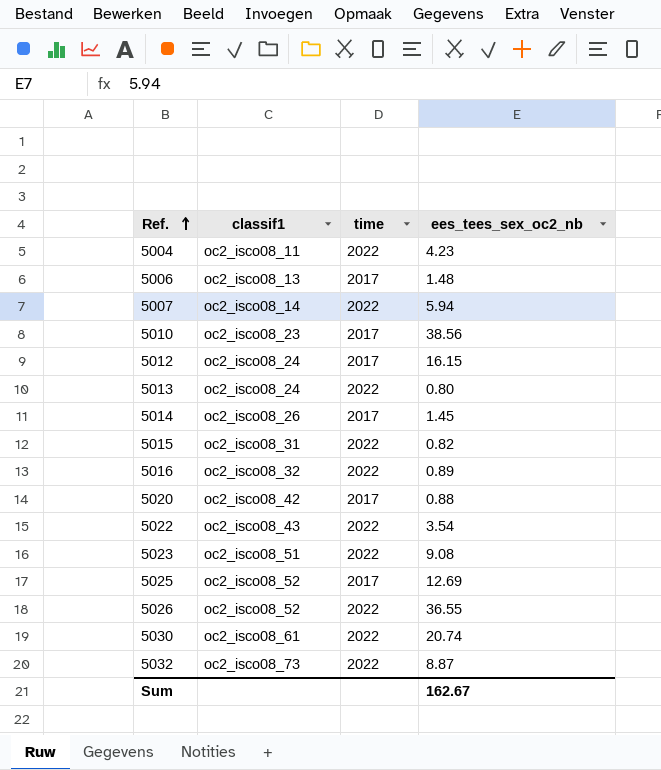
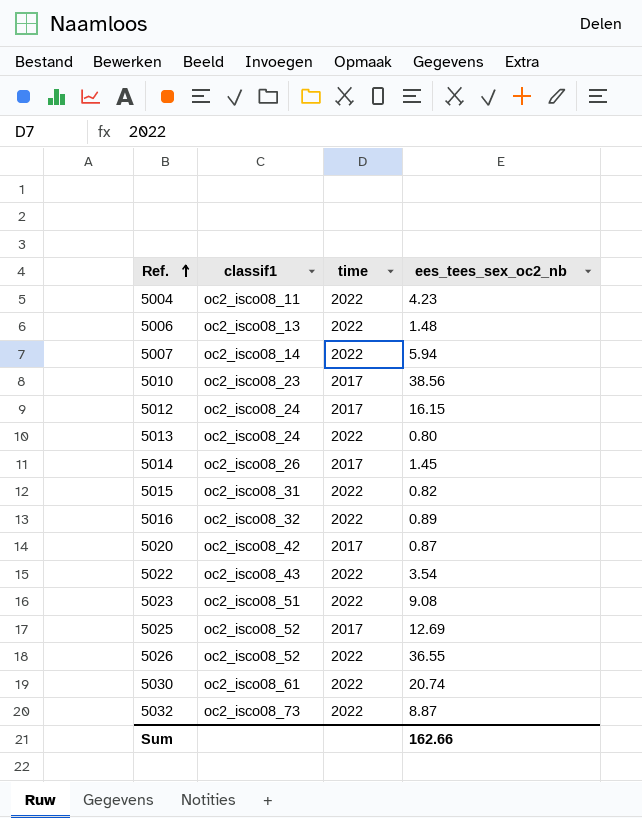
5006 | time: 2017 -> 2022
5020 | ees_tees_sex_oc2_nb: 0.88 -> 0.87
Sum | ees_tees_sex_oc2_nb: 162.67 -> 162.66

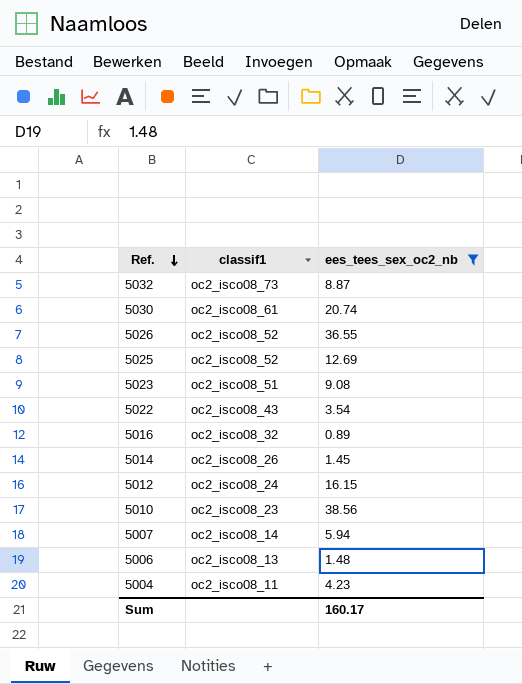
filter: none -> ees_tees_sex_oc2_nb >= 0.89
row order: Ref. ascending -> Ref. descending
column time | position: 3 -> none
Sum | ees_tees_sex_oc2_nb: 162.66 -> 160.17

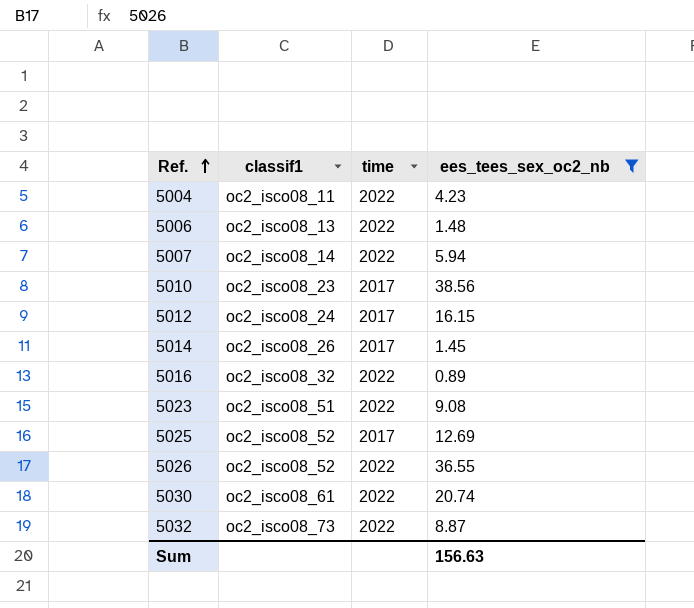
row order: Ref. descending -> Ref. ascending
column time | position: none -> 3
row 5022: oc2_isco08_43 | 3.54 -> none
Sum | ees_tees_sex_oc2_nb: 160.17 -> 156.63

